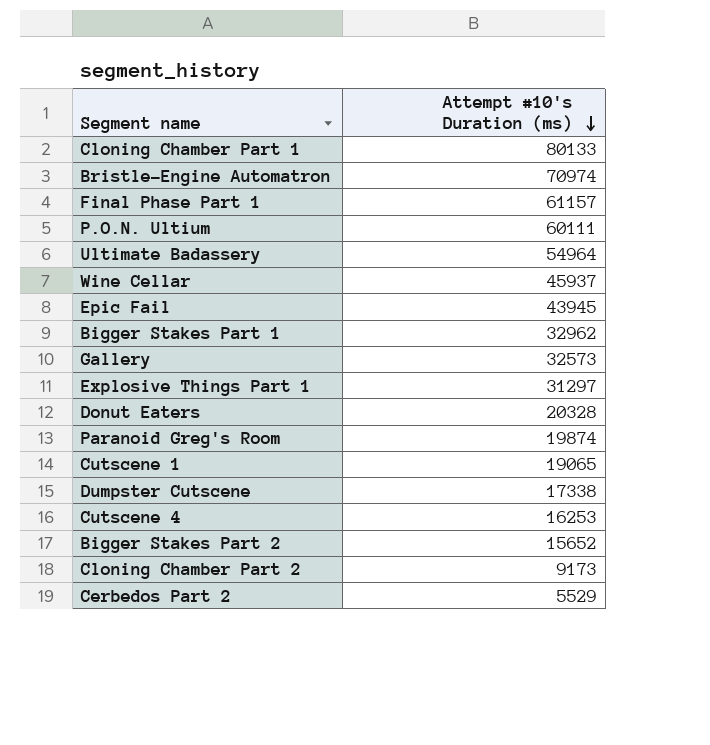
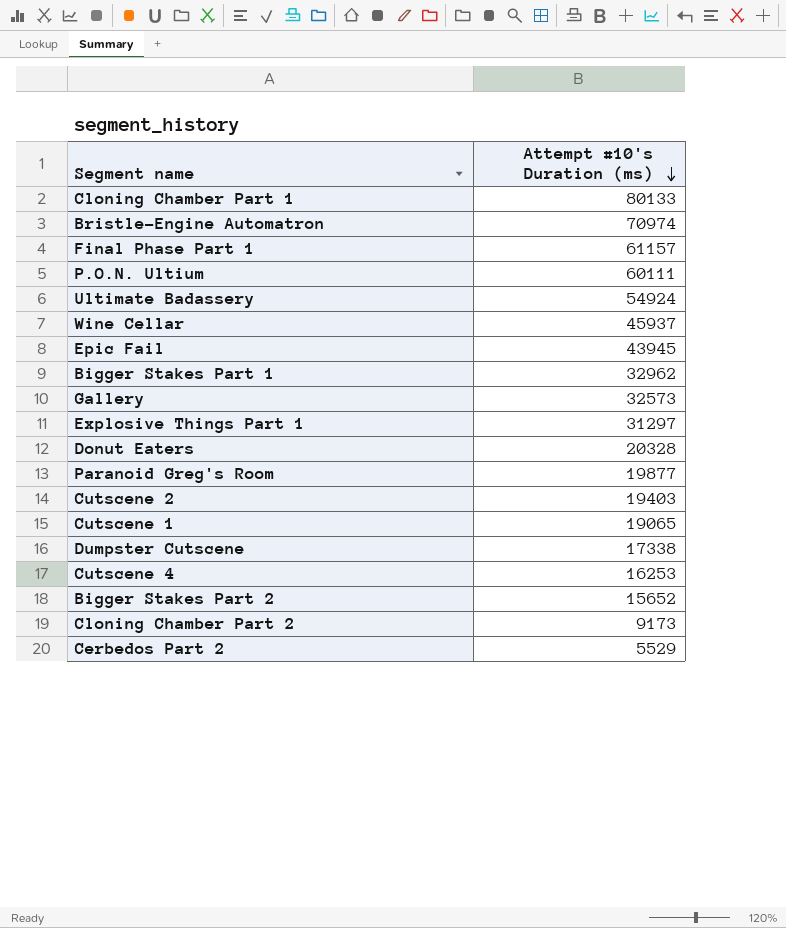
Ultimate Badassery | Attempt #10's Duration (ms): 54964 -> 54924
Paranoid Greg's Room | Attempt #10's Duration (ms): 19874 -> 19877
row Cutscene 2: none -> 19403

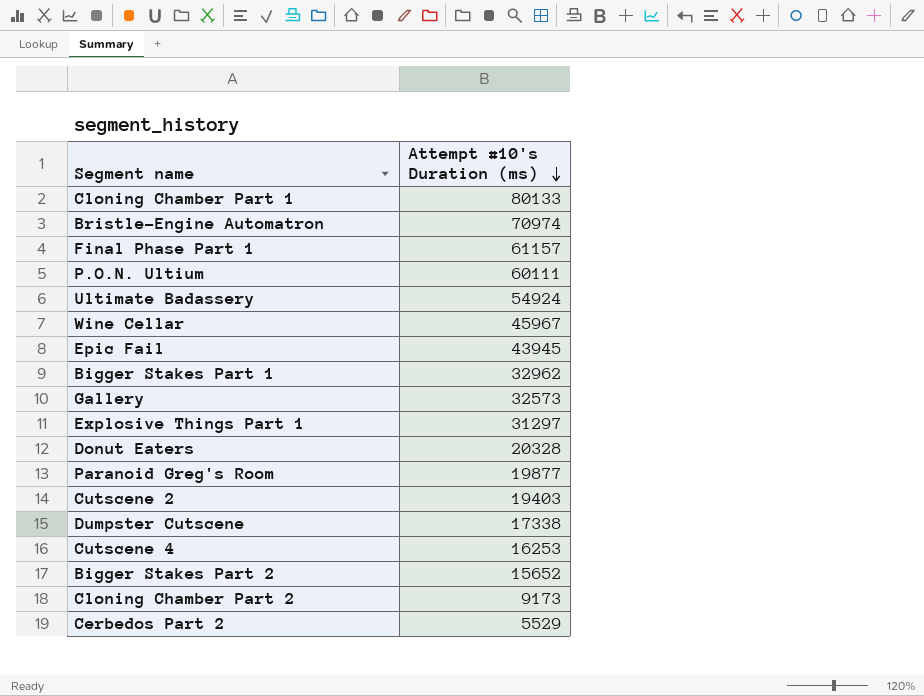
row Cutscene 1: 19065 -> none
Wine Cellar | Attempt #10's Duration (ms): 45937 -> 45967

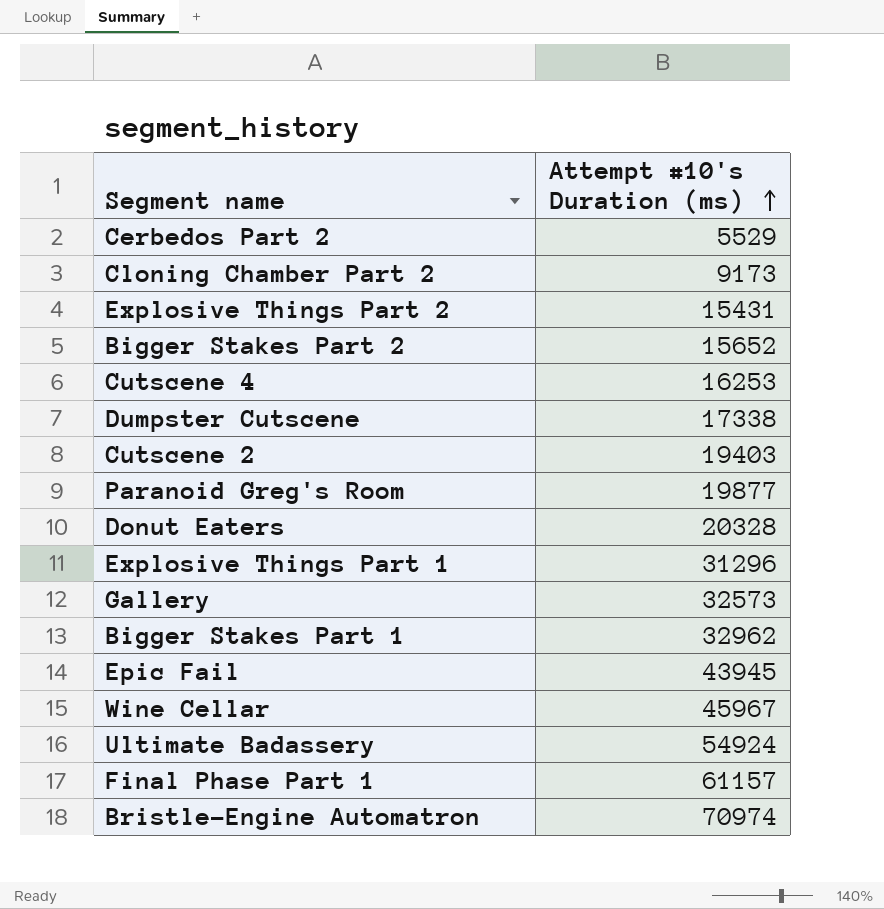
row order: Attempt #10's Duration (ms) descending -> Attempt #10's Duration (ms) ascending
row Cloning Chamber Part 1: 80133 -> none
row P.O.N. Ultium: 60111 -> none
row Explosive Things Part 2: none -> 15431
Explosive Things Part 1 | Attempt #10's Duration (ms): 31297 -> 31296

